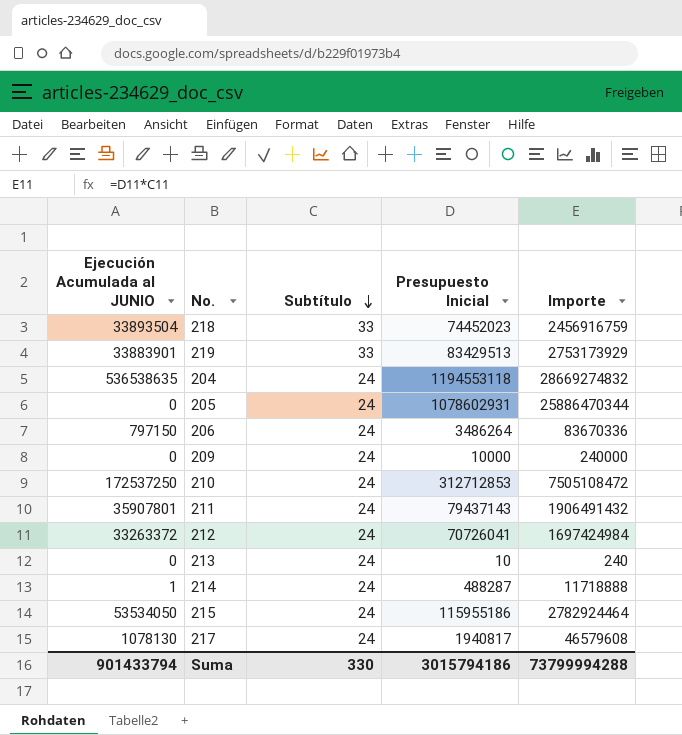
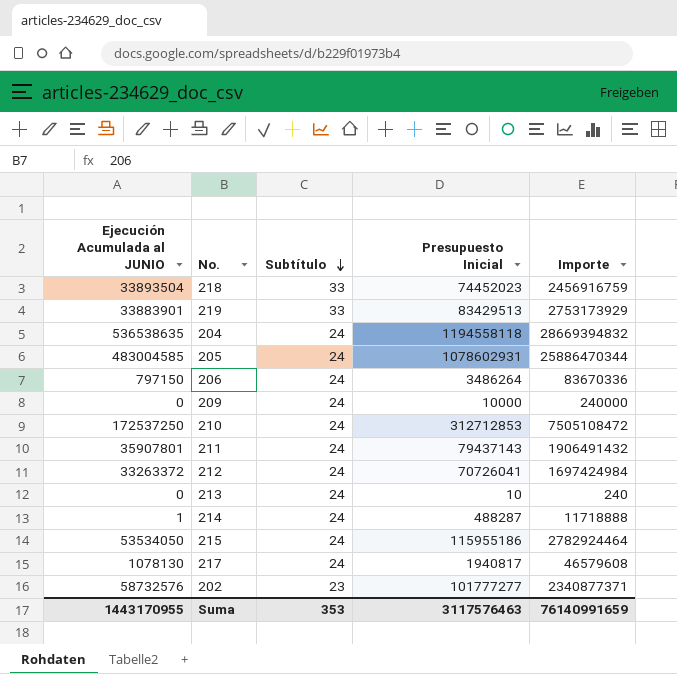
204 | Presupuesto Inicial: 1194553118 -> 1194558118
204 | Importe: 28669274832 -> 28669394832
205 | Ejecución Acumulada al JUNIO: 0 -> 483004585
row 202: none -> 58732576 | 23 | 101777277 | 2340877371
Suma | Ejecución Acumulada al JUNIO: 901433794 -> 1443170955
Suma | Subtítulo: 330 -> 353
Suma | Presupuesto Inicial: 3015794186 -> 3117576463
Suma | Importe: 73799994288 -> 76140991659

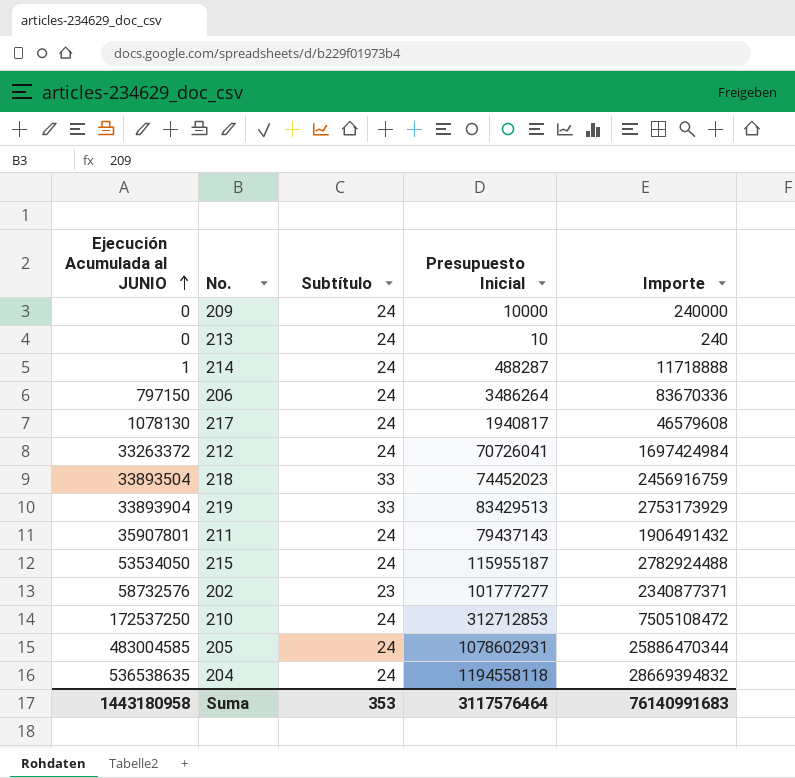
row order: Subtítulo descending -> Ejecución Acumulada al JUNIO ascending
219 | Ejecución Acumulada al JUNIO: 33883901 -> 33893904
215 | Presupuesto Inicial: 115955186 -> 115955187
215 | Importe: 2782924464 -> 2782924488
Suma | Ejecución Acumulada al JUNIO: 1443170955 -> 1443180958
Suma | Presupuesto Inicial: 3117576463 -> 3117576464
Suma | Importe: 76140991659 -> 76140991683

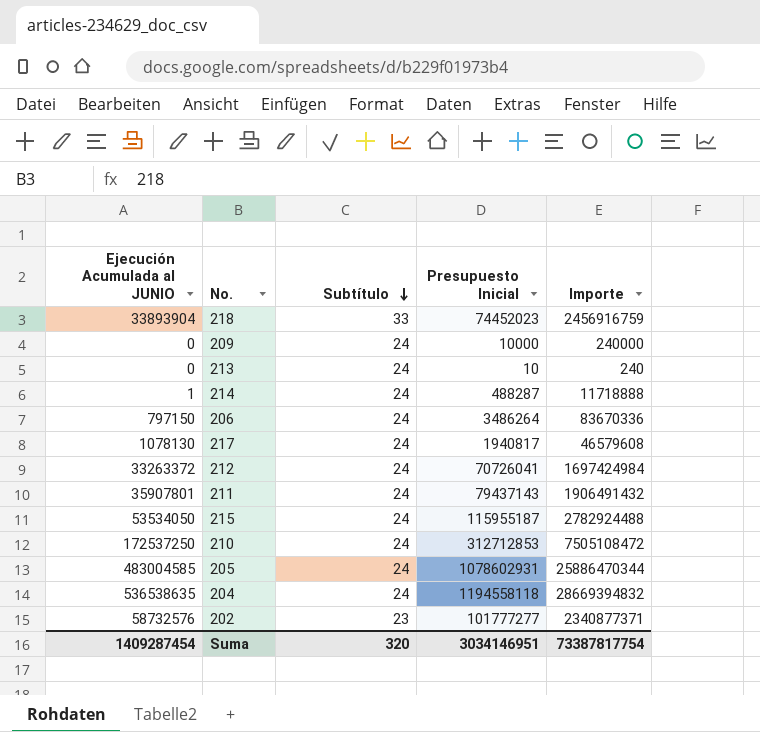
row order: Ejecución Acumulada al JUNIO ascending -> Subtítulo descending
row 219: 33893904 | 33 | 83429513 | 2753173929 -> none
218 | Ejecución Acumulada al JUNIO: 33893504 -> 33893904
Suma | Ejecución Acumulada al JUNIO: 1443180958 -> 1409287454
Suma | Subtítulo: 353 -> 320
Suma | Presupuesto Inicial: 3117576464 -> 3034146951
Suma | Importe: 76140991683 -> 73387817754

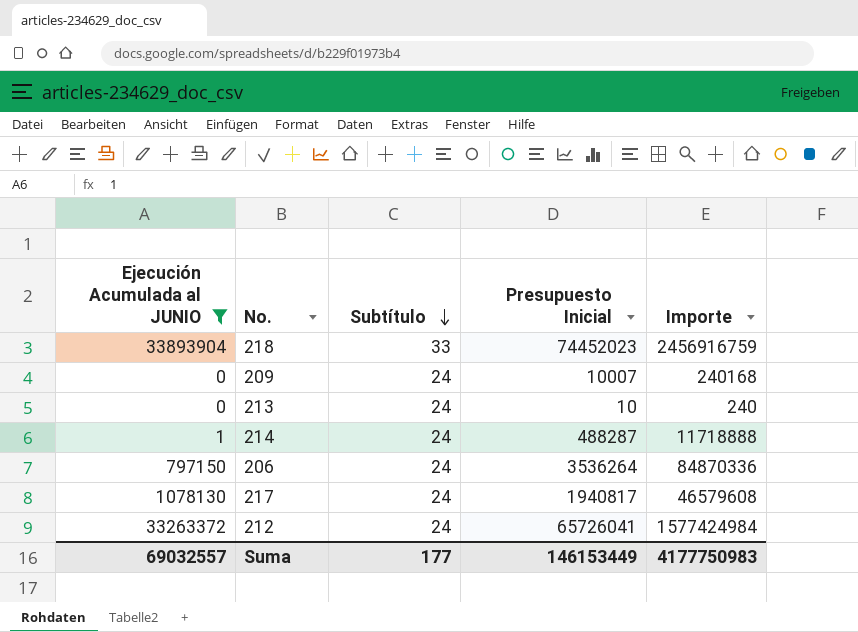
filter: none -> Ejecución Acumulada al JUNIO <= 33893904
209 | Presupuesto Inicial: 10000 -> 10007
209 | Importe: 240000 -> 240168
206 | Presupuesto Inicial: 3486264 -> 3536264
206 | Importe: 83670336 -> 84870336
212 | Presupuesto Inicial: 70726041 -> 65726041
212 | Importe: 1697424984 -> 1577424984
Suma | Ejecución Acumulada al JUNIO: 1409287454 -> 69032557
Suma | Subtítulo: 320 -> 177
Suma | Presupuesto Inicial: 3034146951 -> 146153449
Suma | Importe: 73387817754 -> 4177750983

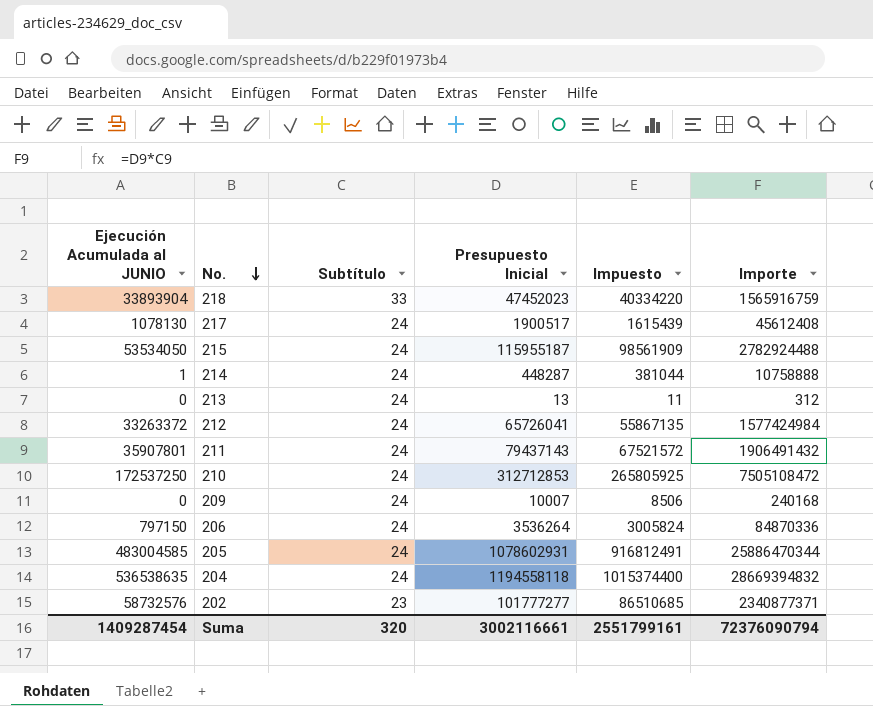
filter: Ejecución Acumulada al JUNIO <= 33893904 -> none
row order: Subtítulo descending -> No. descending
column Impuesto | formula: none -> [Presupuesto Inicial] * 0,85
218 | Presupuesto Inicial: 74452023 -> 47452023
218 | Importe: 2456916759 -> 1565916759
217 | Presupuesto Inicial: 1940817 -> 1900517
217 | Importe: 46579608 -> 45612408
214 | Presupuesto Inicial: 488287 -> 448287
214 | Importe: 11718888 -> 10758888
213 | Presupuesto Inicial: 10 -> 13
213 | Importe: 240 -> 312
Suma | Ejecución Acumulada al JUNIO: 69032557 -> 1409287454
Suma | Subtítulo: 177 -> 320
Suma | Presupuesto Inicial: 146153449 -> 3002116661
Suma | Importe: 4177750983 -> 72376090794

